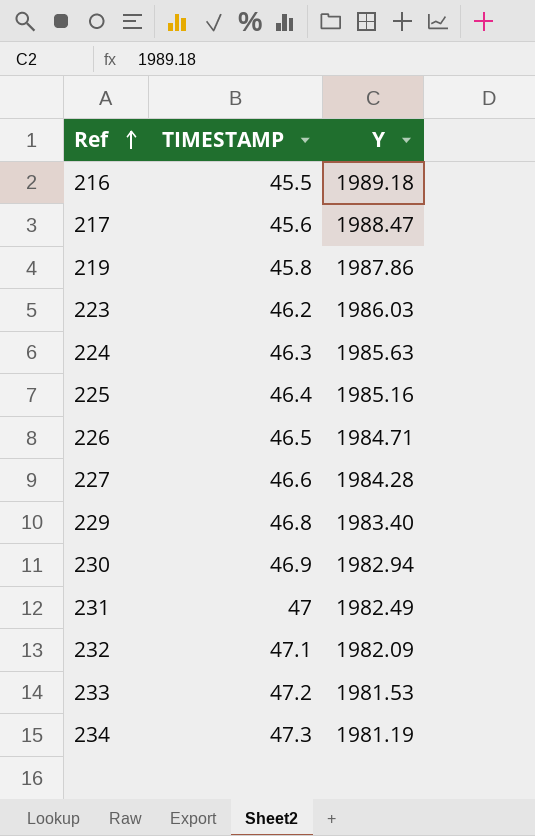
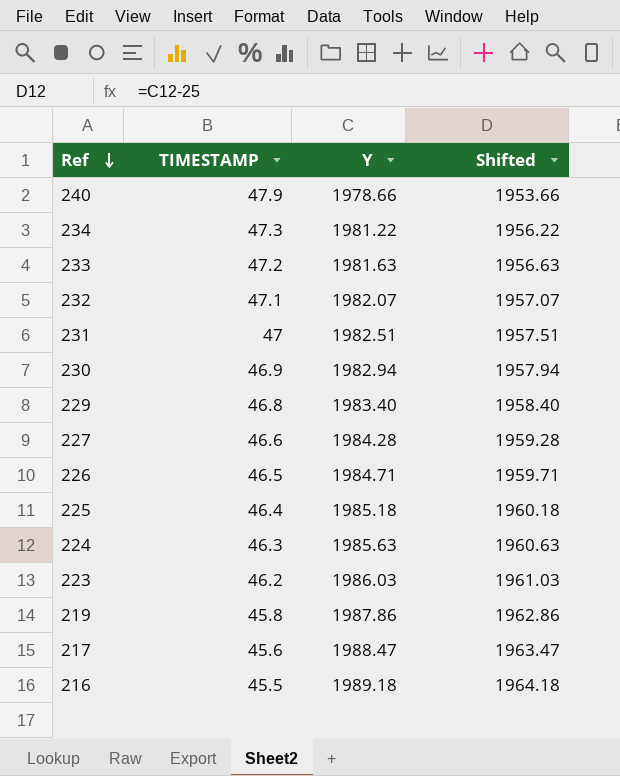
row order: Ref ascending -> Ref descending
column Shifted | formula: none -> [Y] - 25
row 240: none -> 47.9 | 1978.66 | 1953.66
234 | Y: 1981.19 -> 1981.22
233 | Y: 1981.53 -> 1981.63
232 | Y: 1982.09 -> 1982.07
231 | Y: 1982.49 -> 1982.51
225 | Y: 1985.16 -> 1985.18

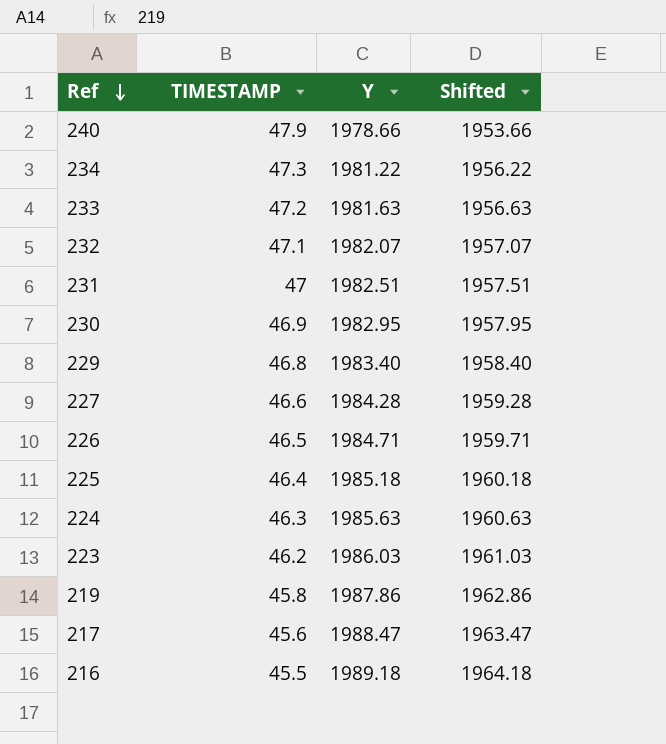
230 | Y: 1982.94 -> 1982.95
230 | Shifted: 1957.94 -> 1957.95

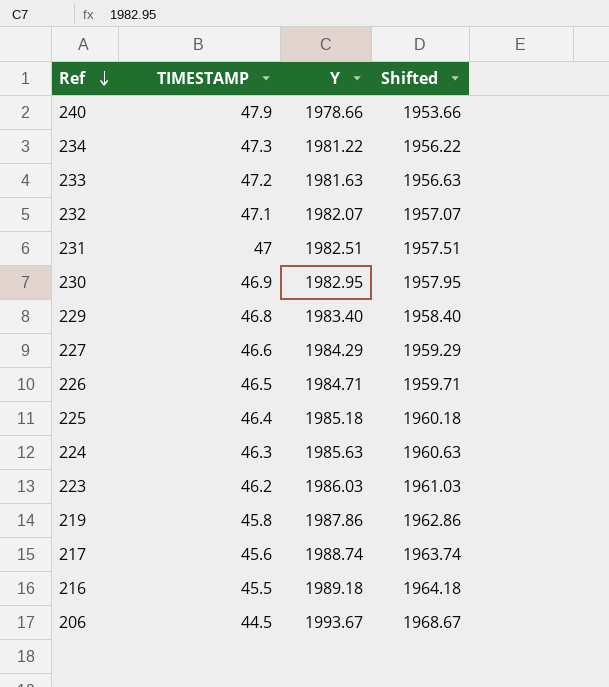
227 | Y: 1984.28 -> 1984.29
227 | Shifted: 1959.28 -> 1959.29
217 | Y: 1988.47 -> 1988.74
217 | Shifted: 1963.47 -> 1963.74
row 206: none -> 44.5 | 1993.67 | 1968.67

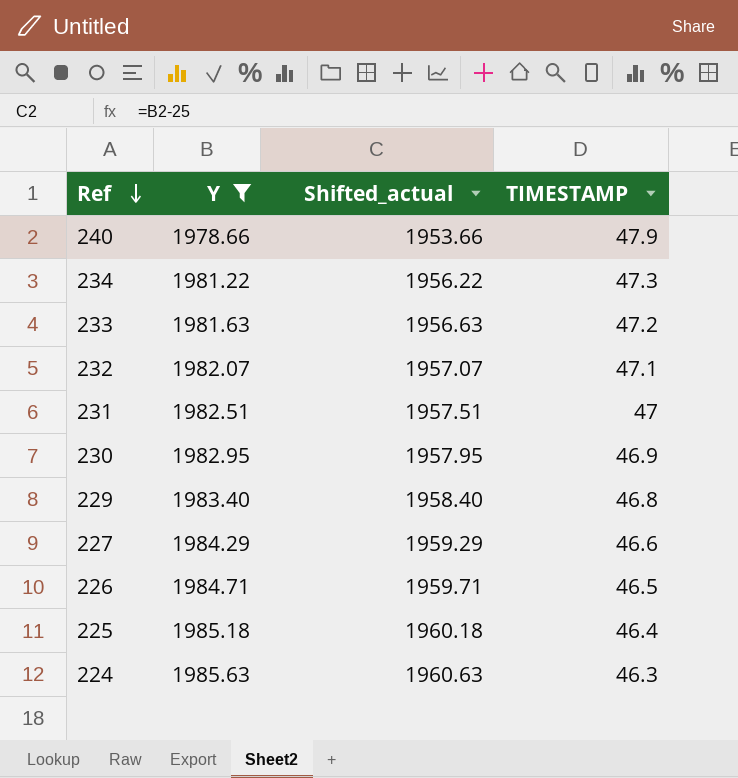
filter: none -> Y <= 1985.63
column name: Shifted -> Shifted_actual
column TIMESTAMP | position: 2 -> 4

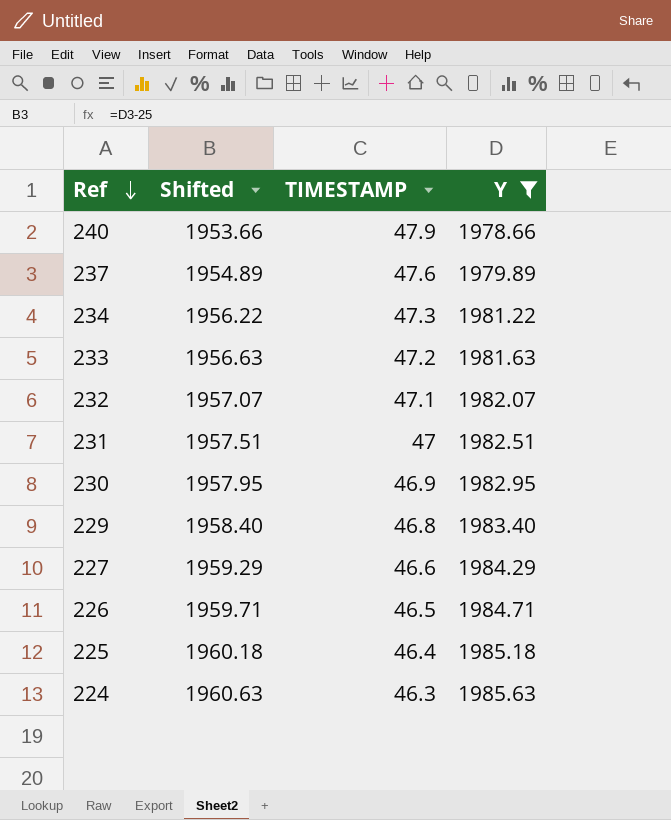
column name: Shifted_actual -> Shifted
column Y | position: 2 -> 4
row 237: none -> 1954.89 | 47.6 | 1979.89

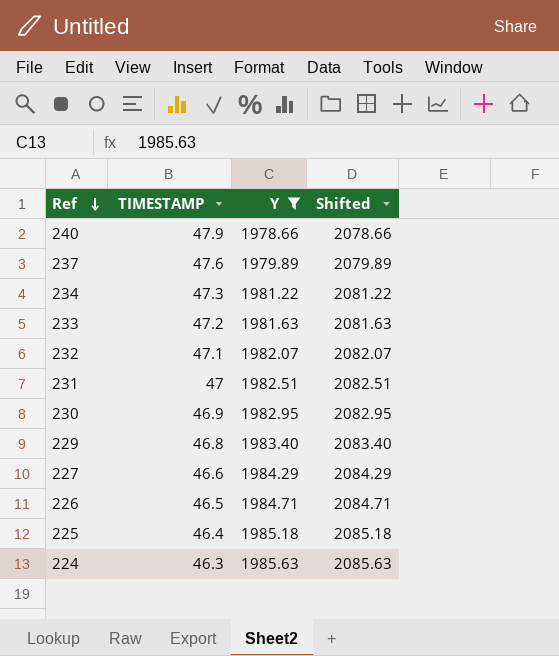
column Shifted | formula: [Y] - 25 -> [Y] + 100
column Shifted | position: 2 -> 4

